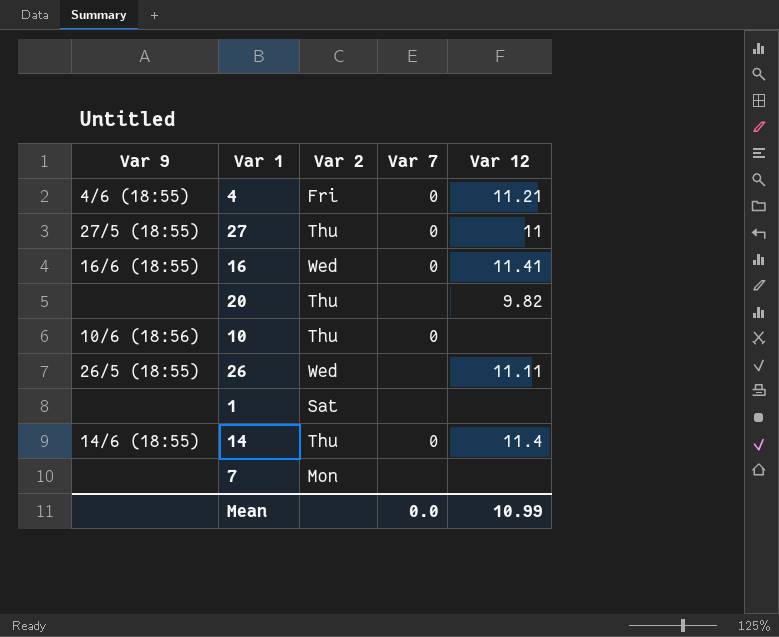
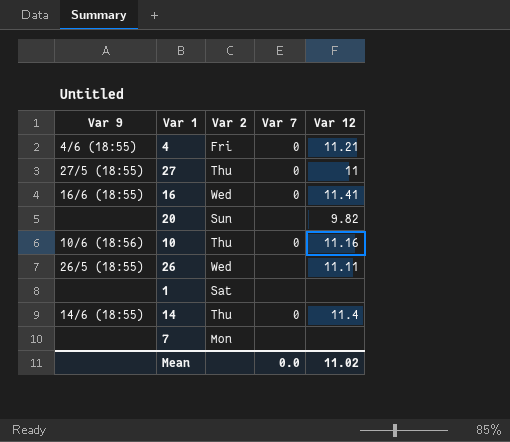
20 | Var 2: Thu -> Sun
10 | Var 12: none -> 11.16
Mean | Var 12: 10.99 -> 11.02

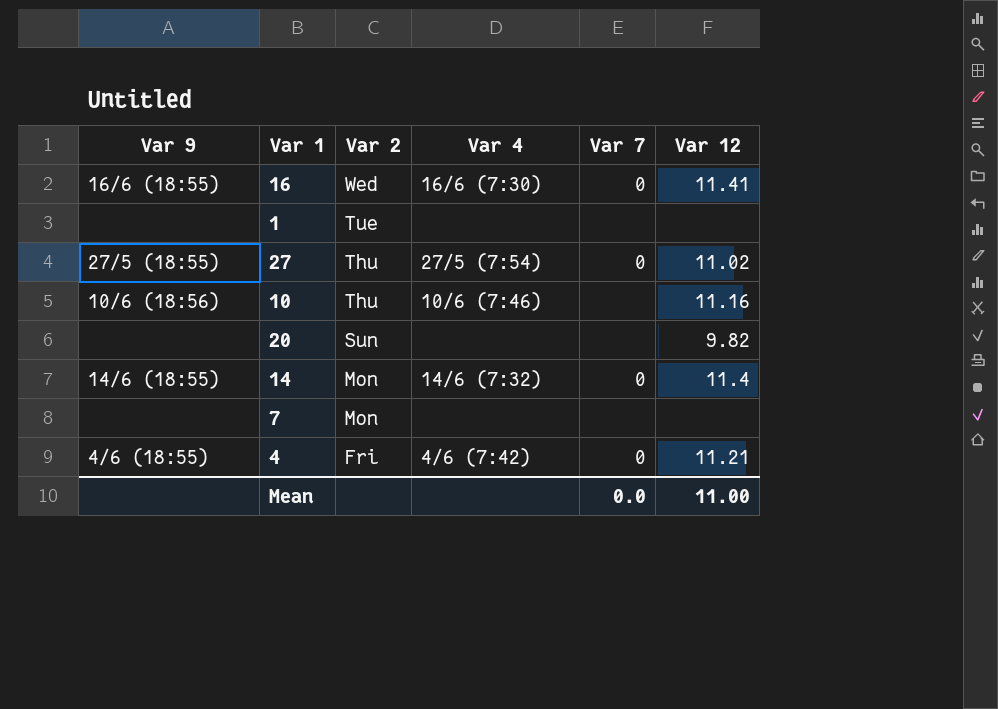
row order: none -> Var 2 descending
column Var 4 | position: none -> 4
row 26: 26/5 (18:55) | Wed | none | 11.11 -> none
1 | Var 2: Sat -> Tue
27 | Var 12: 11 -> 11.02
10 | Var 7: 0 -> none
14 | Var 2: Thu -> Mon
Mean | Var 12: 11.02 -> 11.00

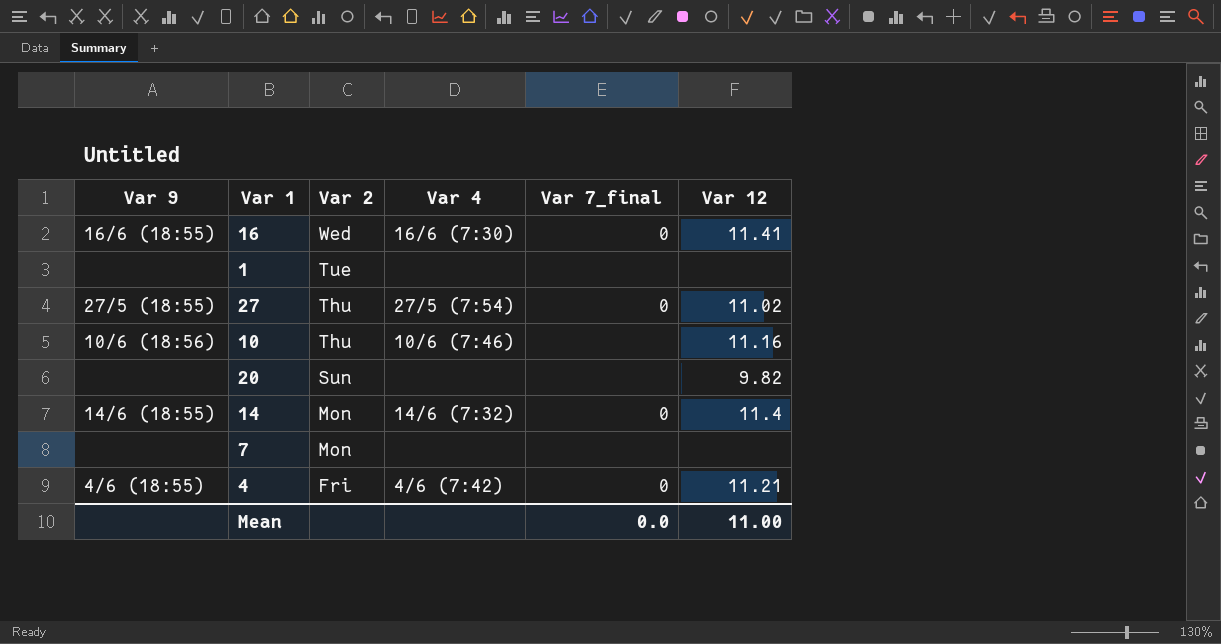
column name: Var 7 -> Var 7_final

